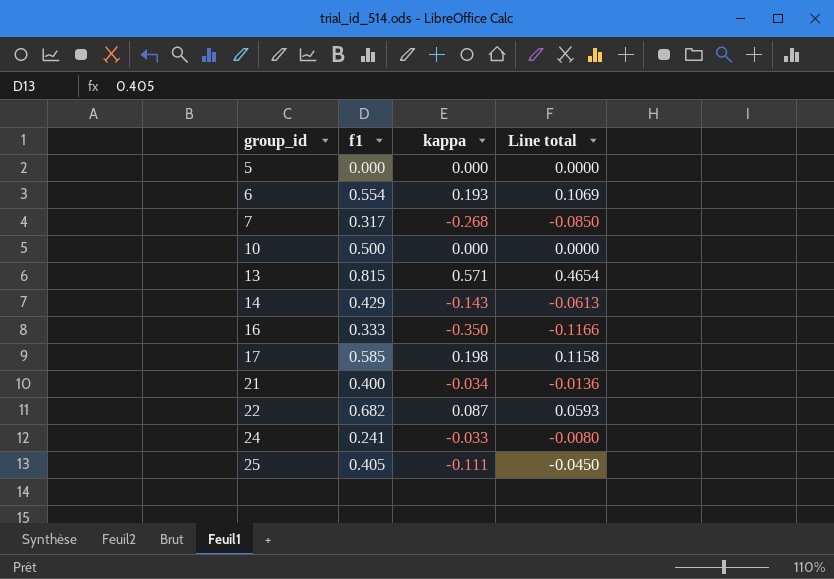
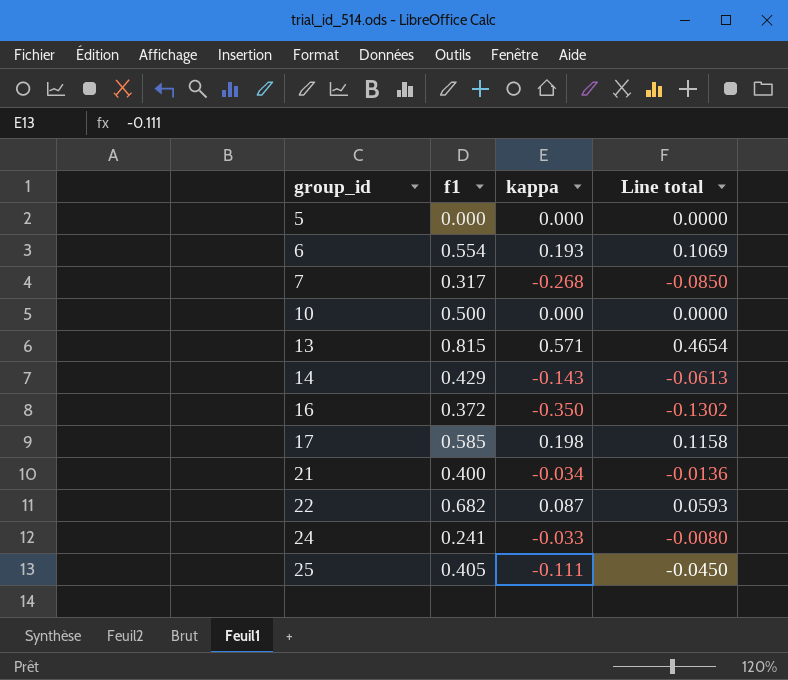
16 | f1: 0.333 -> 0.372
16 | Line total: -0.1166 -> -0.1302

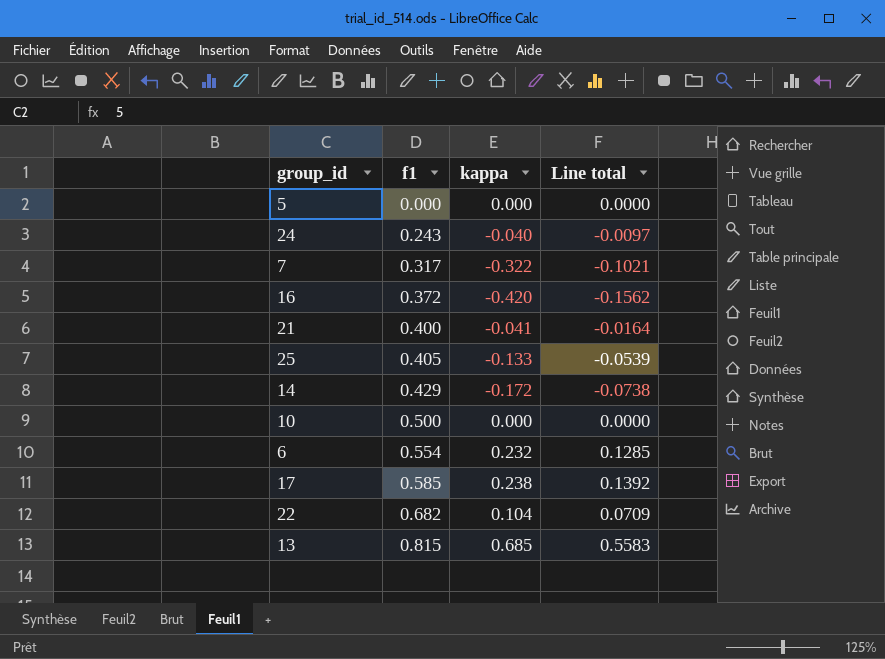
row order: group_id ascending -> f1 ascending
24 | f1: 0.241 -> 0.243
24 | kappa: -0.033 -> -0.040
24 | Line total: -0.0080 -> -0.0097
7 | kappa: -0.268 -> -0.322
7 | Line total: -0.0850 -> -0.1021
16 | kappa: -0.350 -> -0.420
16 | Line total: -0.1302 -> -0.1562
21 | kappa: -0.034 -> -0.041
21 | Line total: -0.0136 -> -0.0164
25 | kappa: -0.111 -> -0.133
25 | Line total: -0.0450 -> -0.0539
14 | kappa: -0.143 -> -0.172
14 | Line total: -0.0613 -> -0.0738
6 | kappa: 0.193 -> 0.232
6 | Line total: 0.1069 -> 0.1285
17 | kappa: 0.198 -> 0.238
17 | Line total: 0.1158 -> 0.1392
22 | kappa: 0.087 -> 0.104
22 | Line total: 0.0593 -> 0.0709
13 | kappa: 0.571 -> 0.685
13 | Line total: 0.4654 -> 0.5583

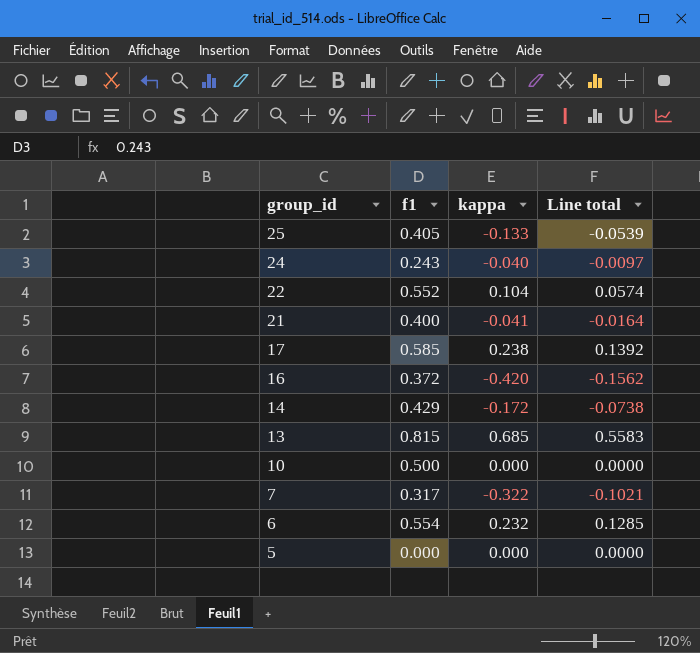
row order: f1 ascending -> group_id descending
22 | f1: 0.682 -> 0.552
22 | Line total: 0.0709 -> 0.0574

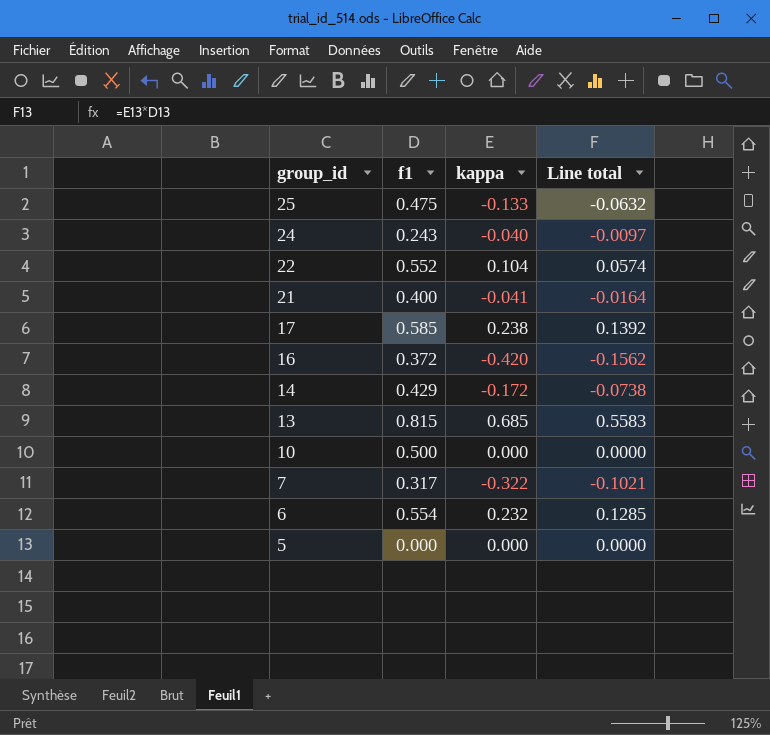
25 | f1: 0.405 -> 0.475
25 | Line total: -0.0539 -> -0.0632

